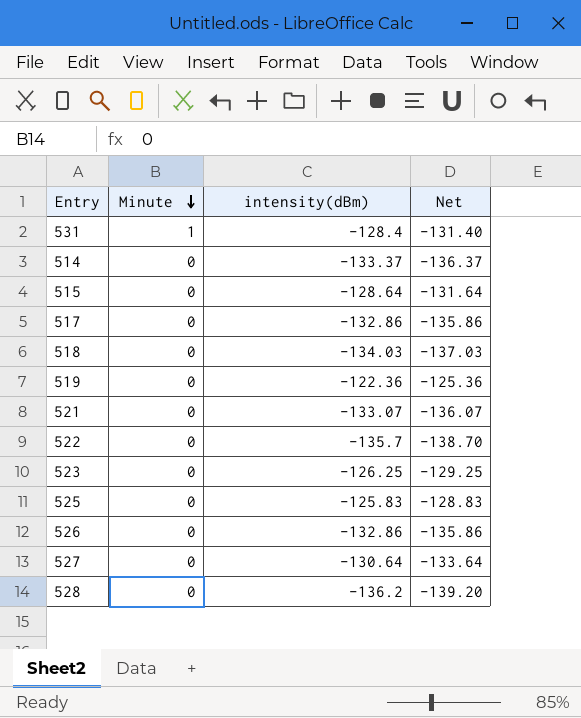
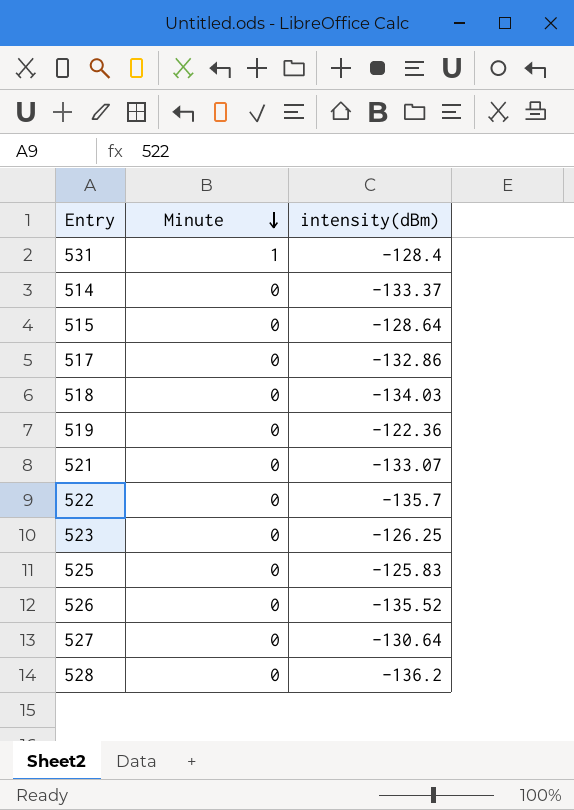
column Net | formula: [intensity(dBm)] - 3 -> none
526 | intensity(dBm): -132.86 -> -135.52

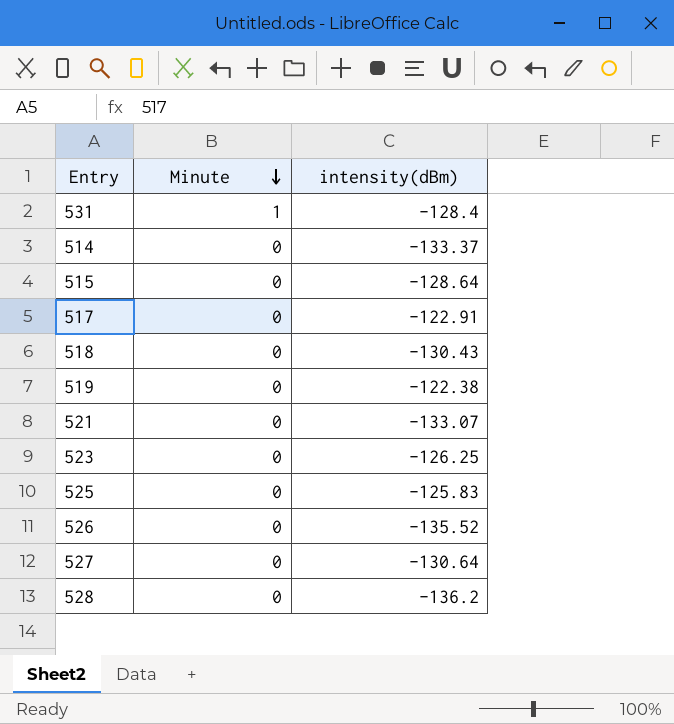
row 522: 0 | -135.7 -> none
517 | intensity(dBm): -132.86 -> -122.91
518 | intensity(dBm): -134.03 -> -130.43
519 | intensity(dBm): -122.36 -> -122.38

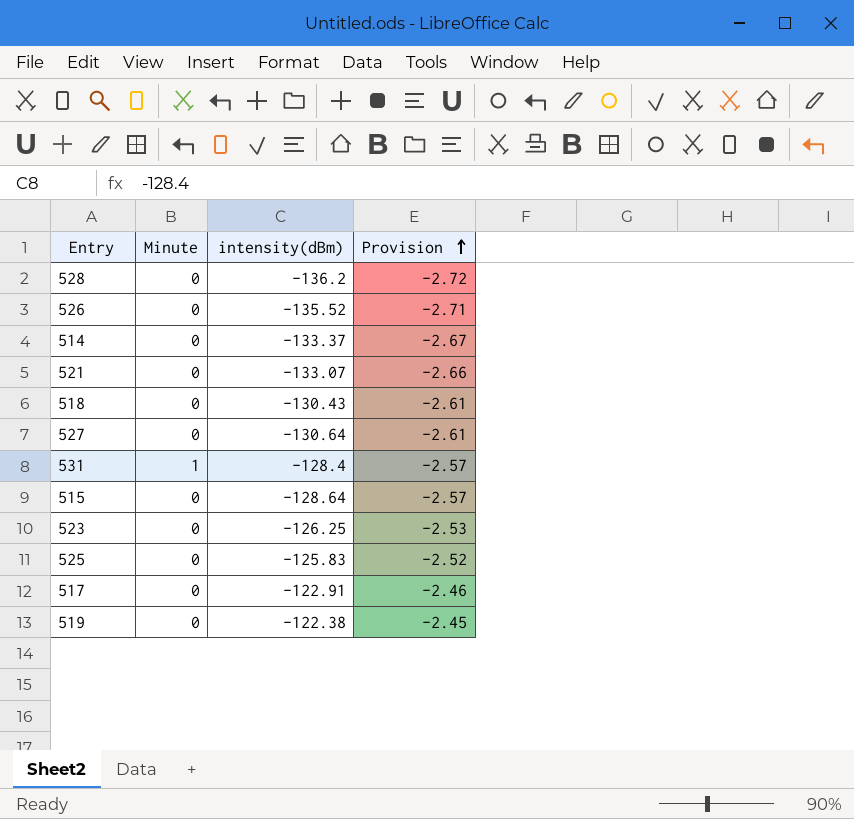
row order: Minute descending -> Provision ascending
column Provision | formula: none -> [intensity(dBm)] * 0.02

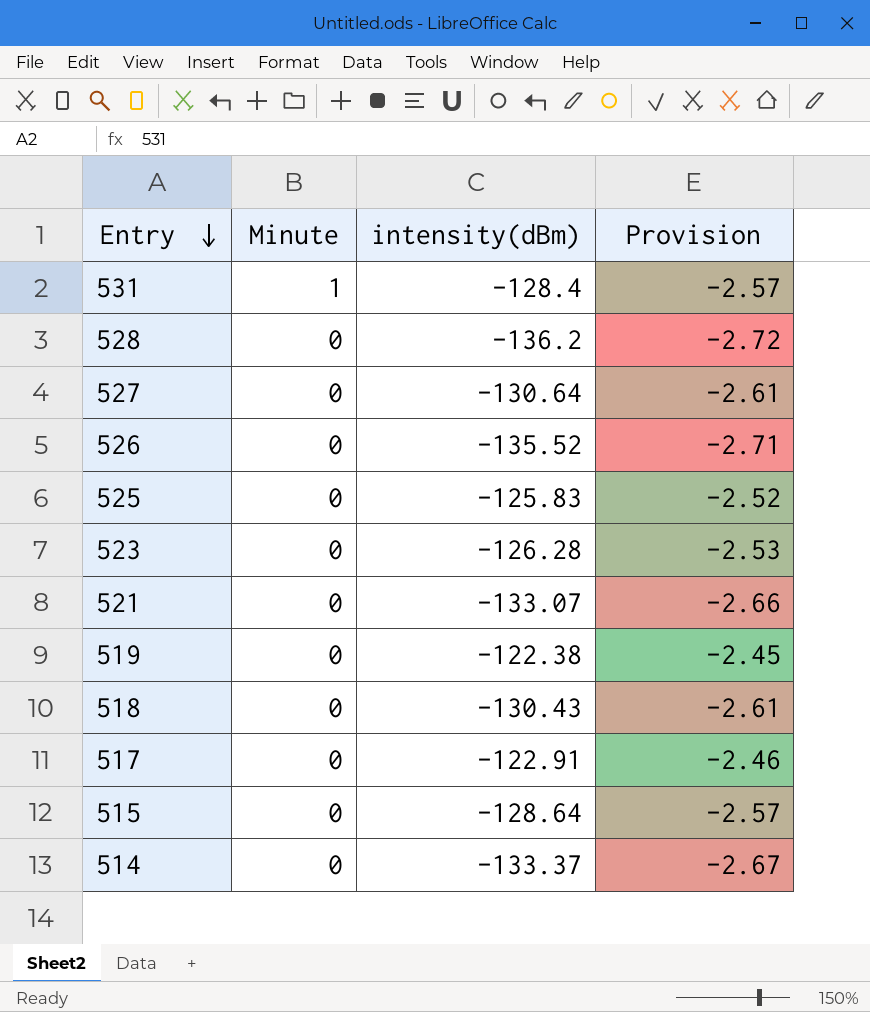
row order: Provision ascending -> Entry descending
523 | intensity(dBm): -126.25 -> -126.28

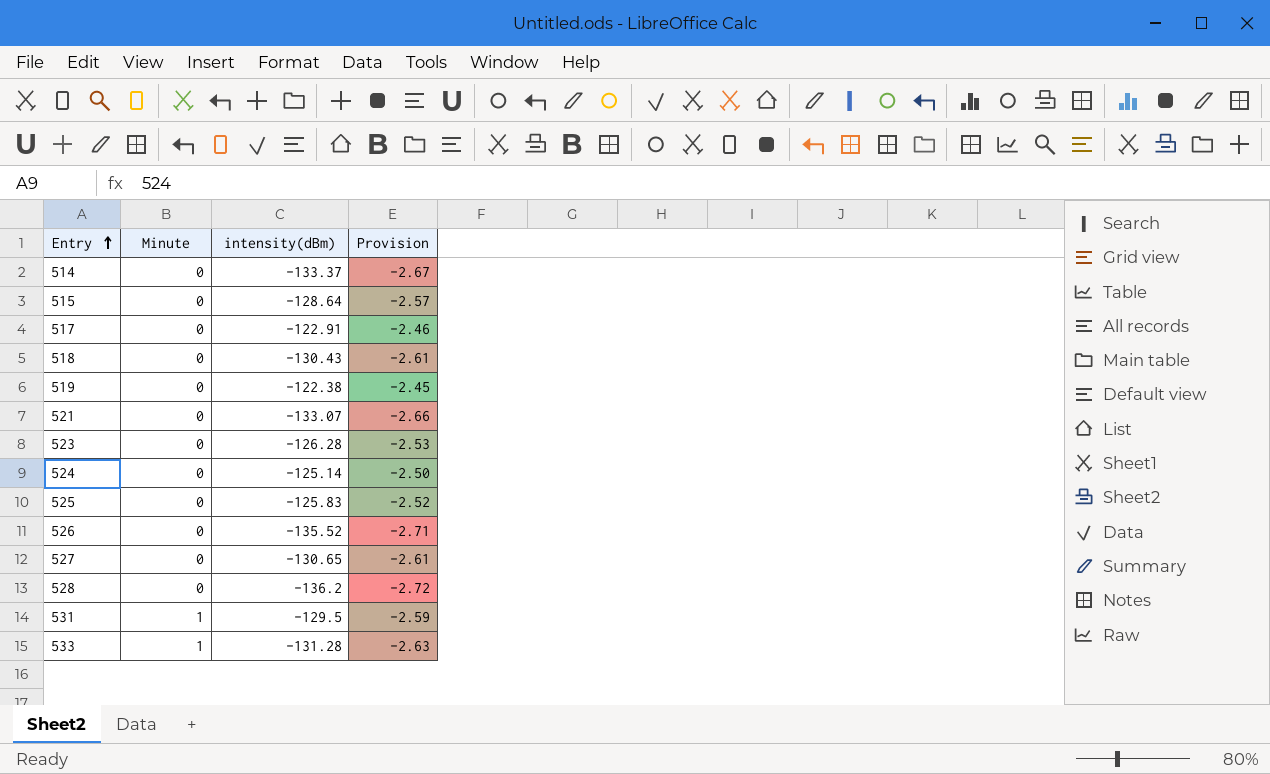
row order: Entry descending -> Entry ascending
row 524: none -> 0 | -125.14 | -2.50
527 | intensity(dBm): -130.64 -> -130.65
531 | intensity(dBm): -128.4 -> -129.5
531 | Provision: -2.57 -> -2.59
row 533: none -> 1 | -131.28 | -2.63

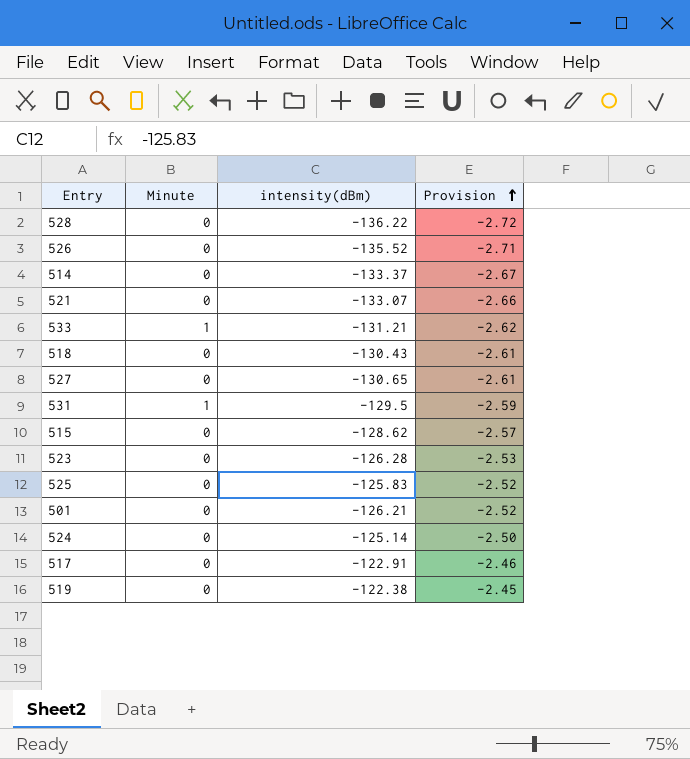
row order: Entry ascending -> Provision ascending
528 | intensity(dBm): -136.2 -> -136.22
533 | intensity(dBm): -131.28 -> -131.21
533 | Provision: -2.63 -> -2.62
515 | intensity(dBm): -128.64 -> -128.62
row 501: none -> 0 | -126.21 | -2.52

